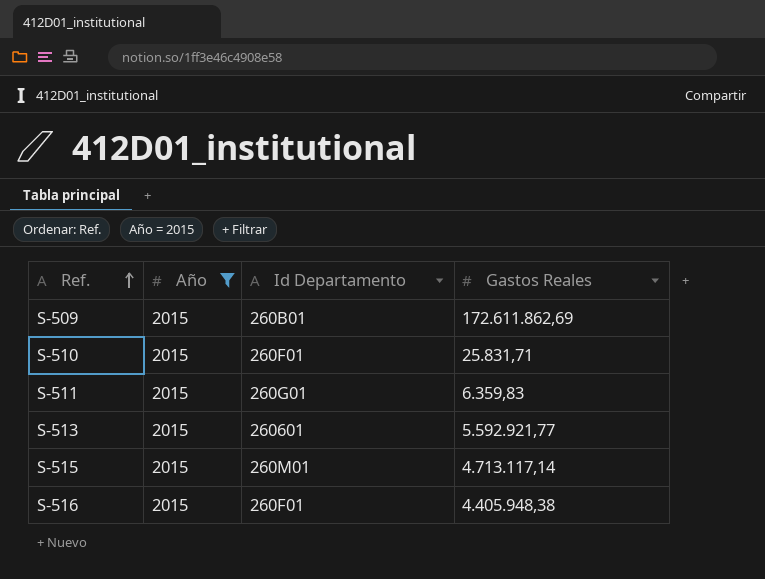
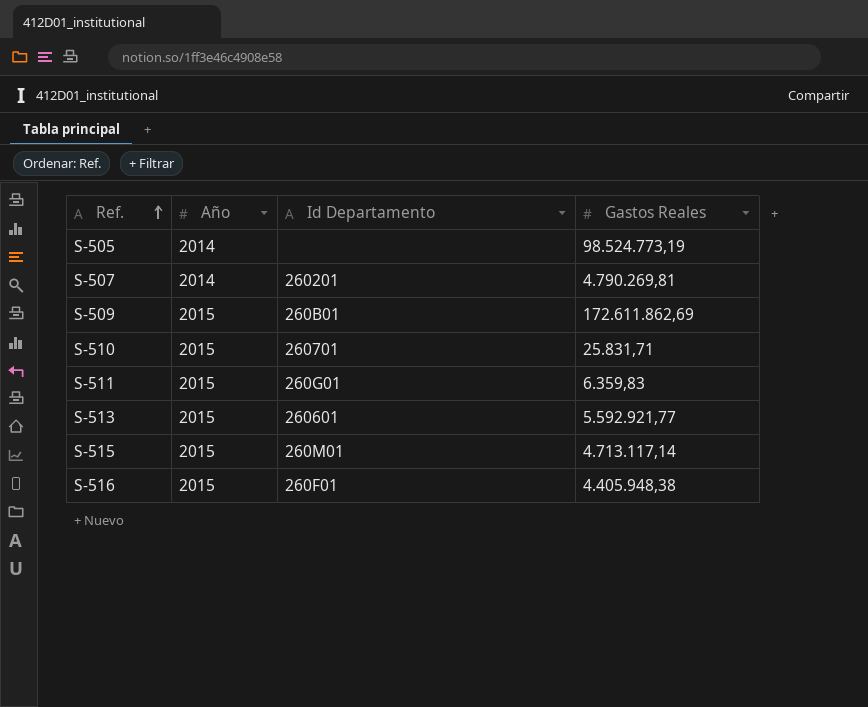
filter: Año = 2015 -> none
S-510 | Id Departamento: 260F01 -> 260701

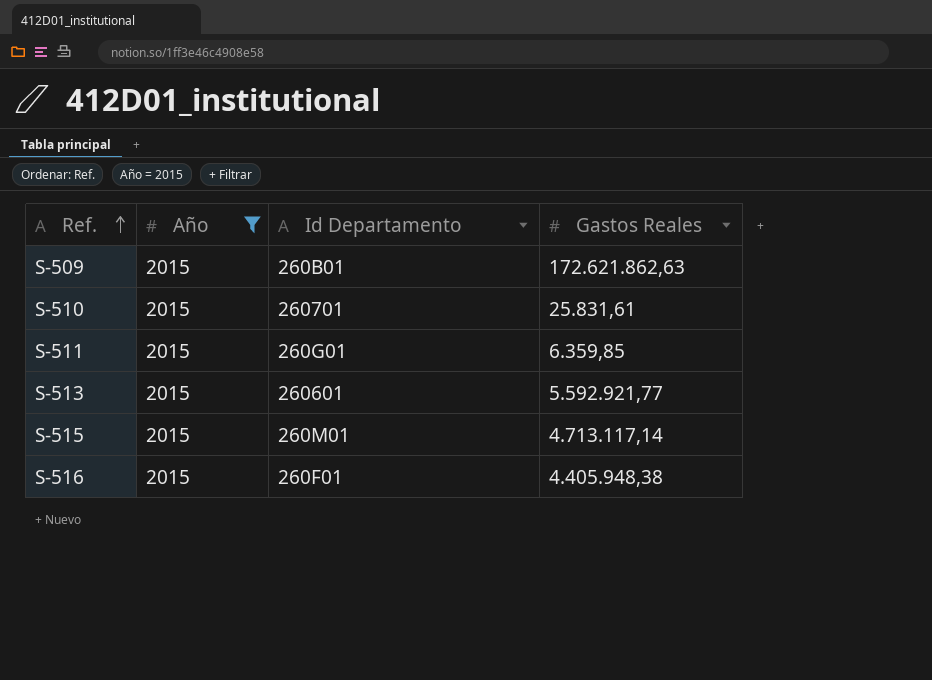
filter: none -> Año = 2015
S-509 | Gastos Reales: 172.611.862,69 -> 172.621.862,63
S-510 | Gastos Reales: 25.831,71 -> 25.831,61
S-511 | Gastos Reales: 6.359,83 -> 6.359,85

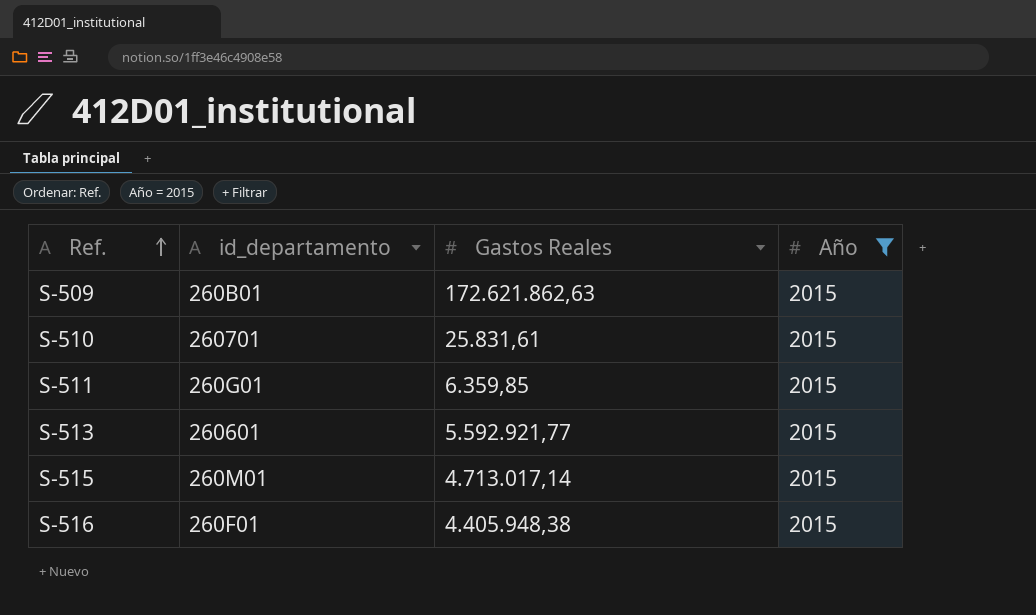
column name: Id Departamento -> id_departamento
column Año | position: 2 -> 4
S-515 | Gastos Reales: 4.713.117,14 -> 4.713.017,14

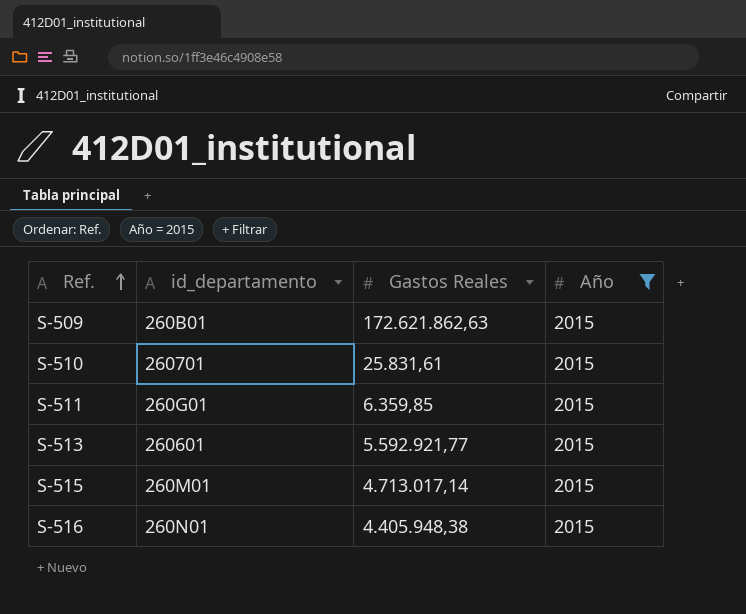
S-516 | id_departamento: 260F01 -> 260N01

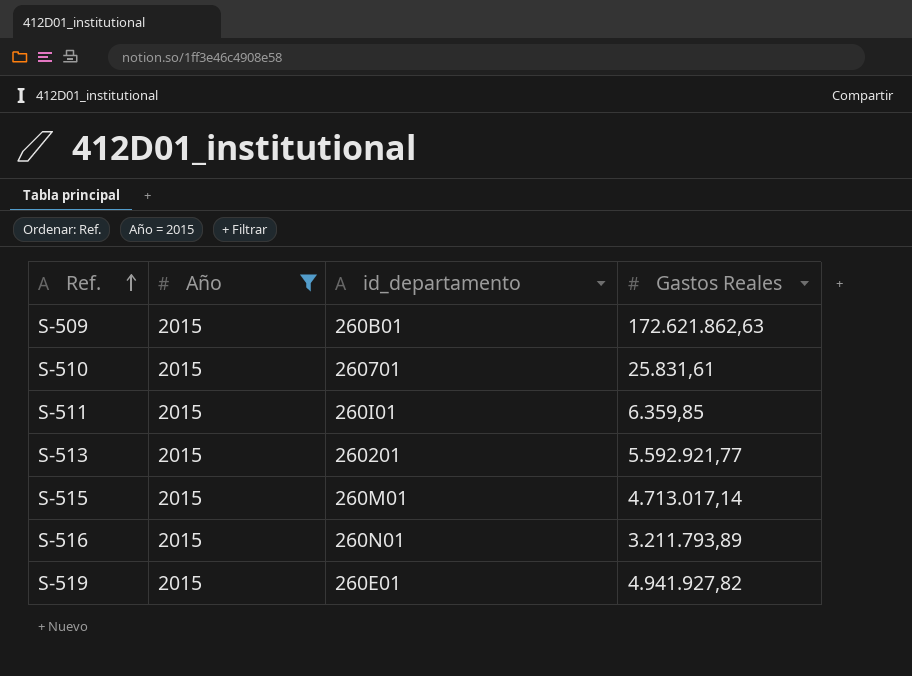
column Año | position: 4 -> 2
S-511 | id_departamento: 260G01 -> 260I01
S-513 | id_departamento: 260601 -> 260201
S-516 | Gastos Reales: 4.405.948,38 -> 3.211.793,89
row S-519: none -> 2015 | 260E01 | 4.941.927,82

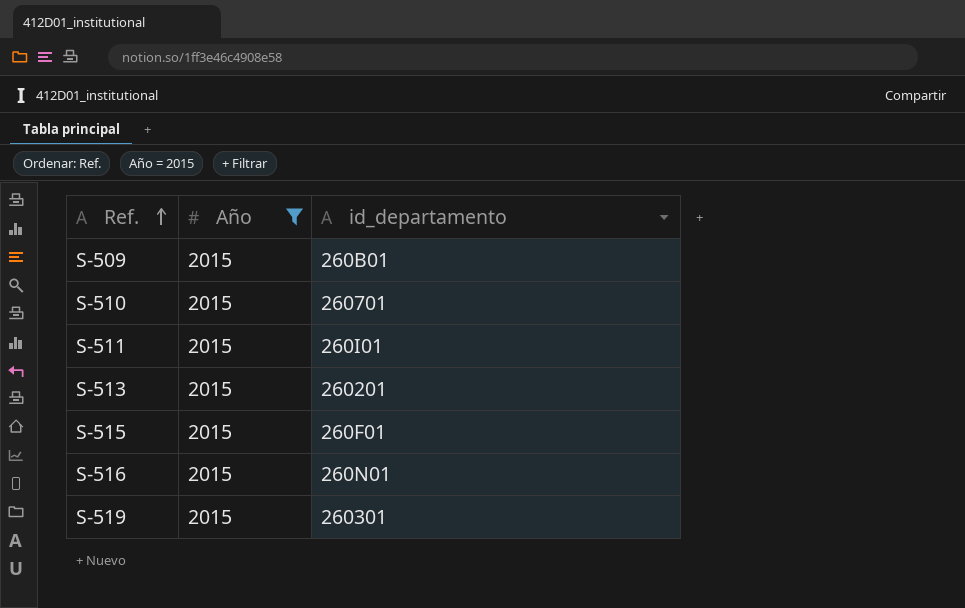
column Gastos Reales | position: 4 -> none
S-515 | id_departamento: 260M01 -> 260F01
S-519 | id_departamento: 260E01 -> 260301

